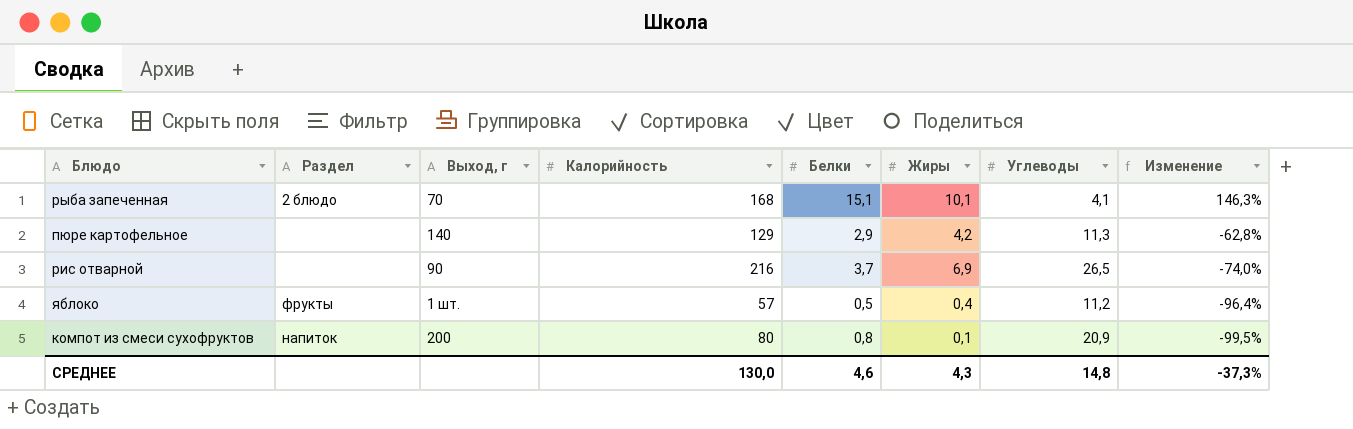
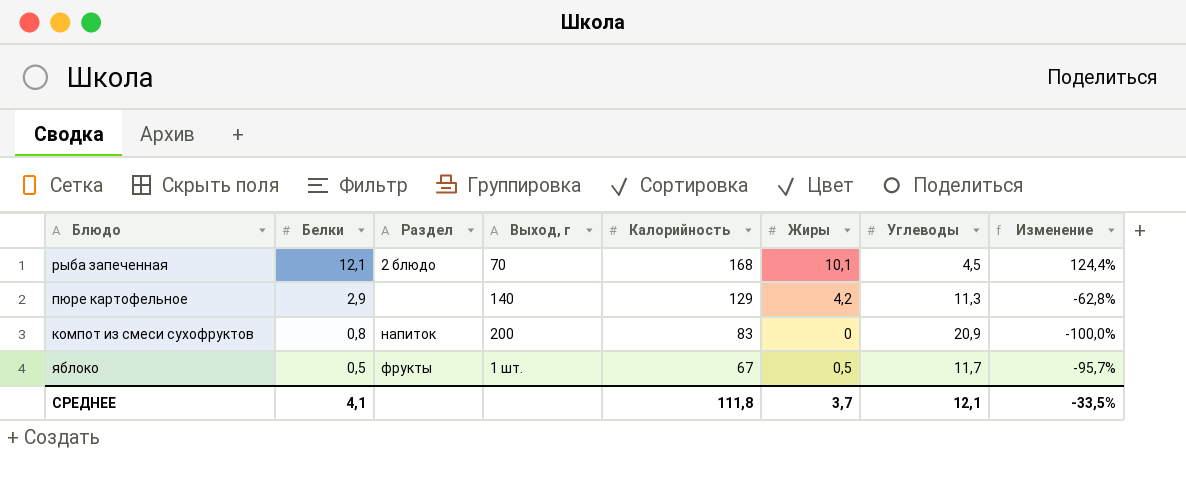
row order: Изменение descending -> Белки descending
column Белки | position: 5 -> 2
row рис отварной: none | 90 | 216 | 3,7 | 6,9 | 26,5 | -74,0% -> none
рыба запеченная | Белки: 15,1 -> 12,1
рыба запеченная | Углеводы: 4,1 -> 4,5
рыба запеченная | Изменение: 146,3% -> 124,4%
компот из смеси сухофруктов | Калорийность: 80 -> 83
компот из смеси сухофруктов | Жиры: 0,1 -> 0
компот из смеси сухофруктов | Изменение: -99,5% -> -100,0%
яблоко | Калорийность: 57 -> 67
яблоко | Жиры: 0,4 -> 0,5
яблоко | Углеводы: 11,2 -> 11,7
яблоко | Изменение: -96,4% -> -95,7%
СРЕДНЕЕ | Белки: 4,6 -> 4,1
СРЕДНЕЕ | Калорийность: 130,0 -> 111,8
СРЕДНЕЕ | Жиры: 4,3 -> 3,7
СРЕДНЕЕ | Углеводы: 14,8 -> 12,1
СРЕДНЕЕ | Изменение: -37,3% -> -33,5%

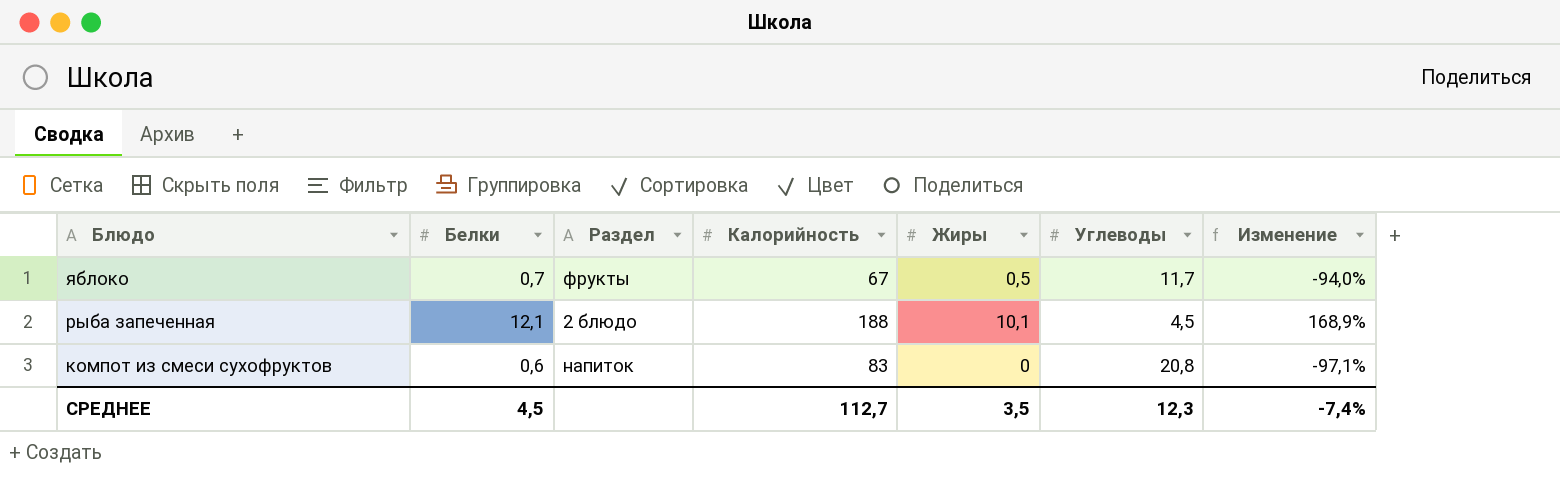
row order: Белки descending -> Блюдо descending
column Выход, г | position: 4 -> none
column Изменение | formula: ([Жиры] - [Углеводы]) / [Углеводы] -> ([Белки] - [Углеводы]) / [Углеводы]
row пюре картофельное: 2,9 | none | 140 | 129 | 4,2 | 11,3 | -62,8% -> none
яблоко | Белки: 0,5 -> 0,7
рыба запеченная | Калорийность: 168 -> 188
компот из смеси сухофруктов | Белки: 0,8 -> 0,6
компот из смеси сухофруктов | Углеводы: 20,9 -> 20,8
СРЕДНЕЕ | Белки: 4,1 -> 4,5
СРЕДНЕЕ | Калорийность: 111,8 -> 112,7
СРЕДНЕЕ | Жиры: 3,7 -> 3,5
СРЕДНЕЕ | Углеводы: 12,1 -> 12,3
СРЕДНЕЕ | Изменение: -33,5% -> -7,4%

